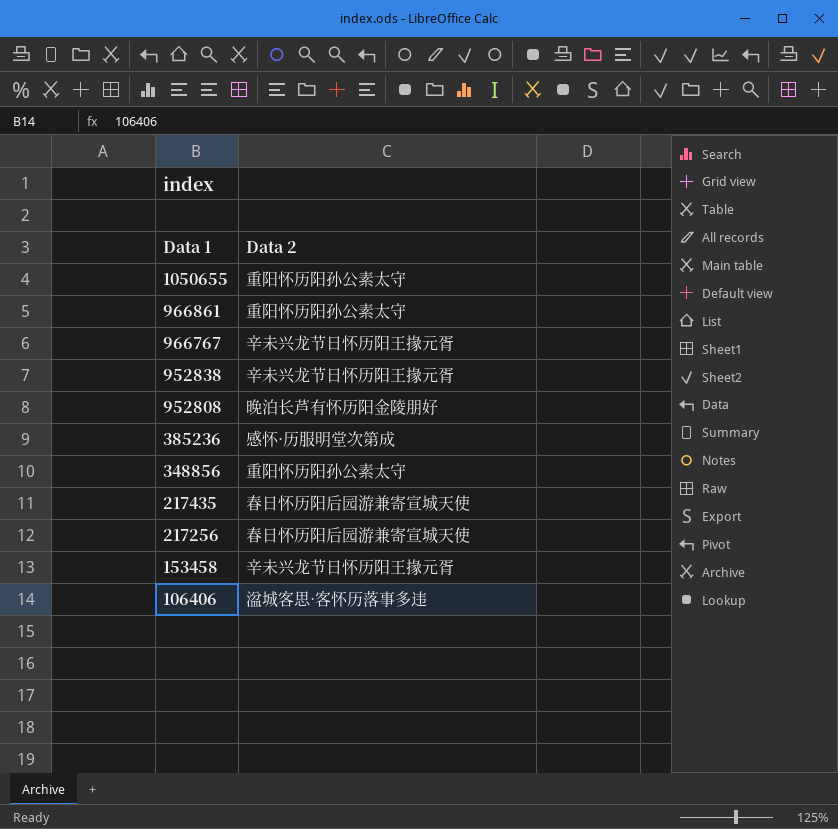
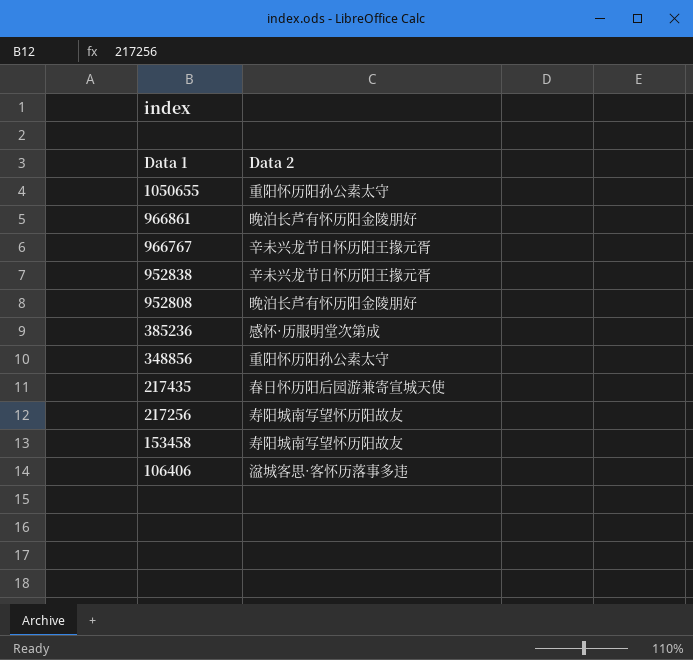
966861 | Data 2: 重阳怀历阳孙公素太守 -> 晚泊长芦有怀历阳金陵朋好
217256 | Data 2: 春日怀历阳后园游兼寄宣城天使 -> 寿阳城南写望怀历阳故友
153458 | Data 2: 辛未兴龙节日怀历阳王掾元胥 -> 寿阳城南写望怀历阳故友

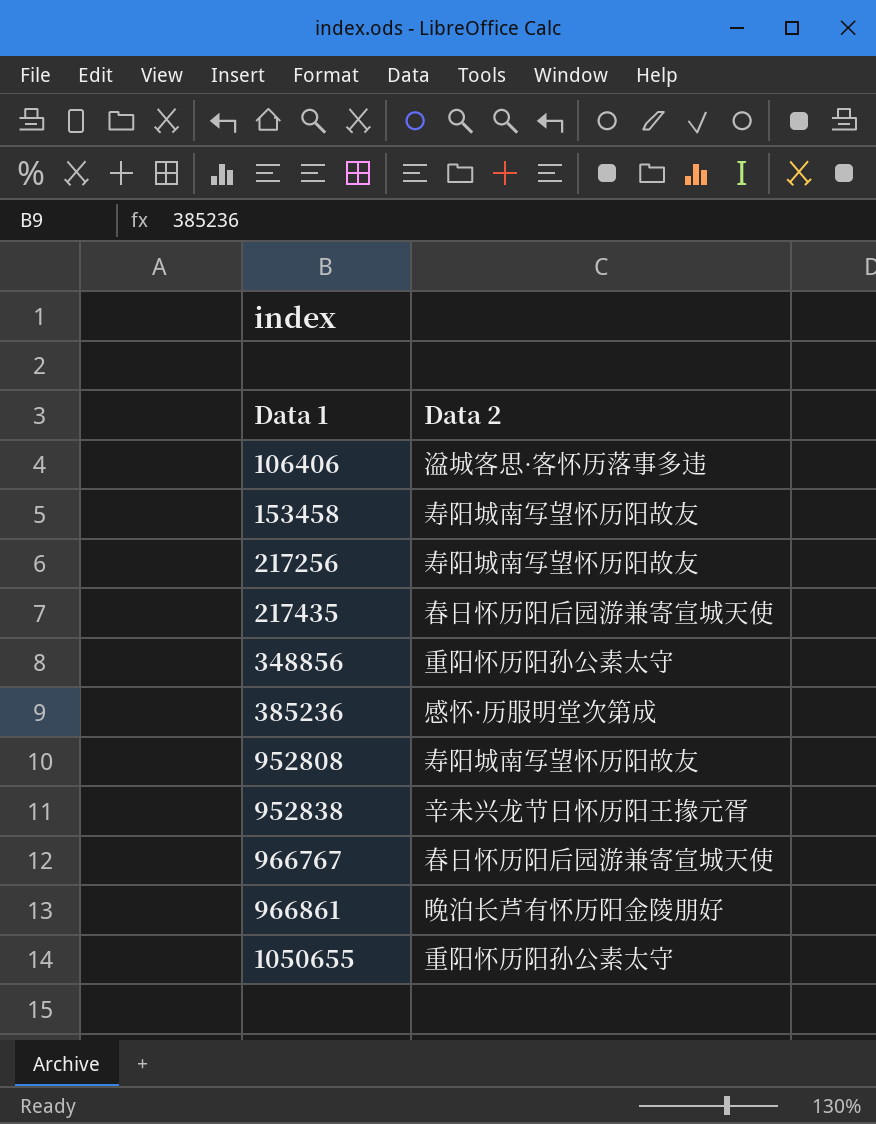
row order: Data 1 descending -> Data 1 ascending
952808 | Data 2: 晚泊长芦有怀历阳金陵朋好 -> 寿阳城南写望怀历阳故友
966767 | Data 2: 辛未兴龙节日怀历阳王掾元胥 -> 春日怀历阳后园游兼寄宣城天使

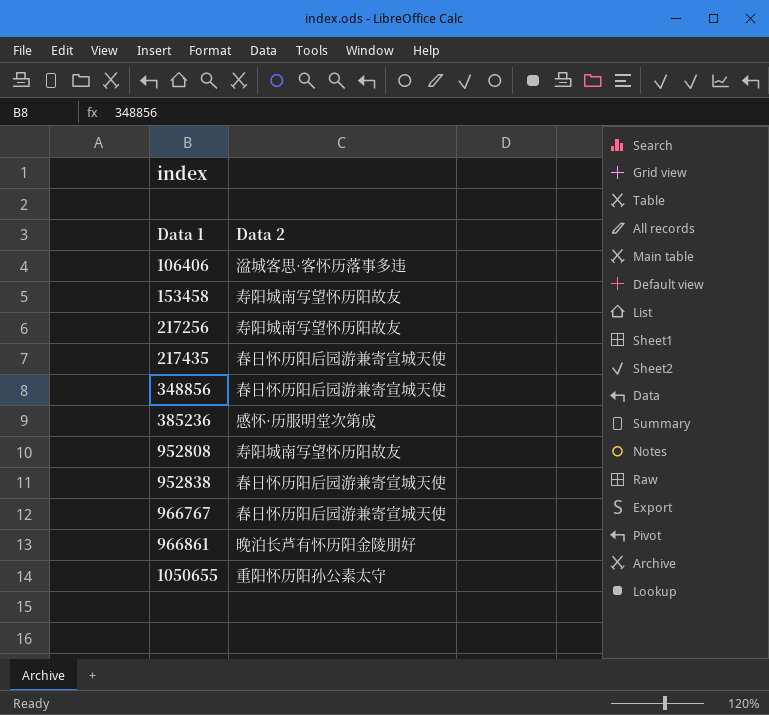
348856 | Data 2: 重阳怀历阳孙公素太守 -> 春日怀历阳后园游兼寄宣城天使
952838 | Data 2: 辛未兴龙节日怀历阳王掾元胥 -> 春日怀历阳后园游兼寄宣城天使

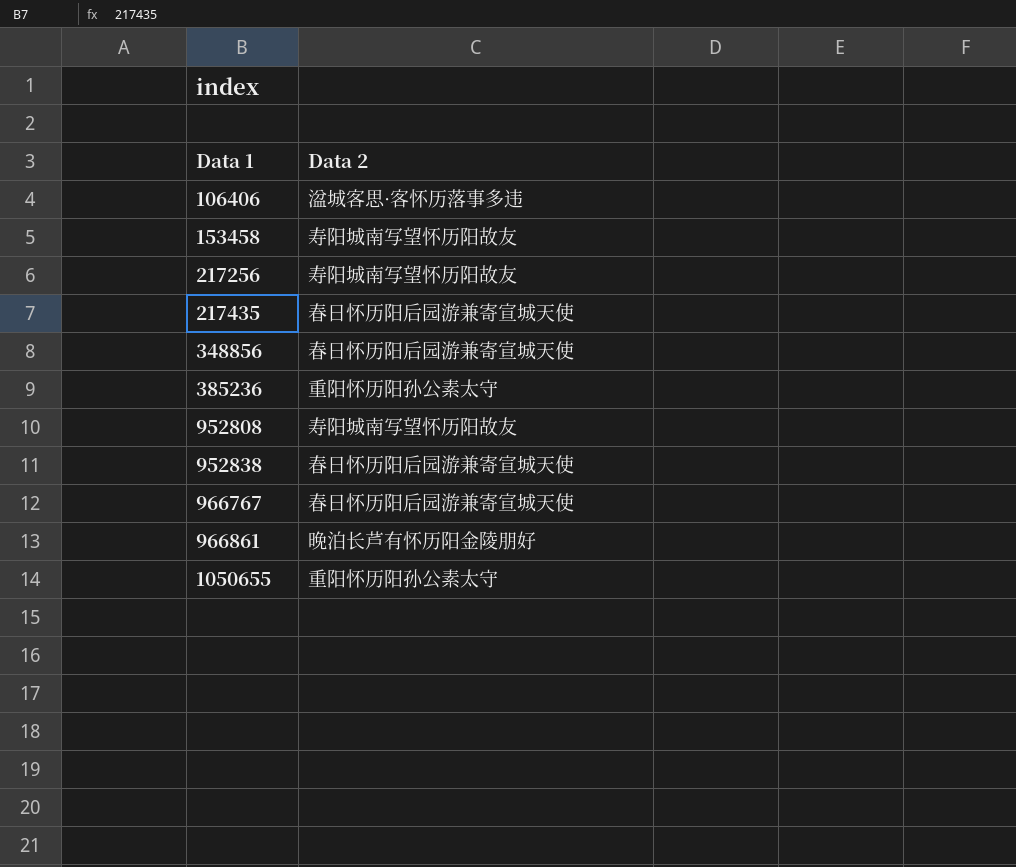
385236 | Data 2: 感怀·历服明堂次第成 -> 重阳怀历阳孙公素太守

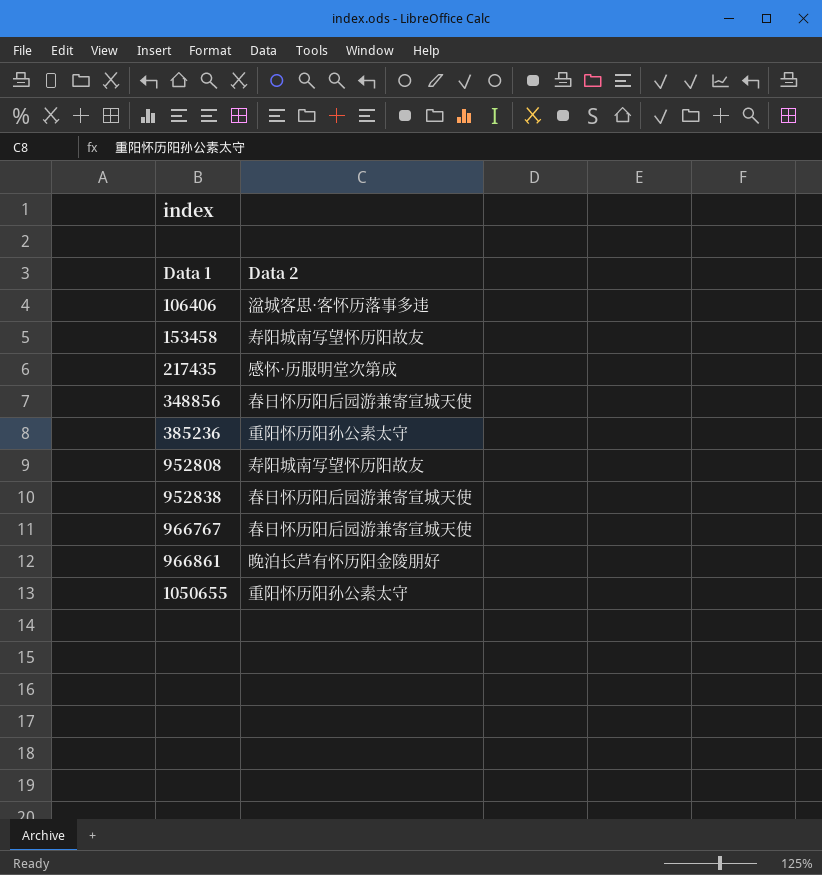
row 217256: 寿阳城南写望怀历阳故友 -> none
217435 | Data 2: 春日怀历阳后园游兼寄宣城天使 -> 感怀·历服明堂次第成

